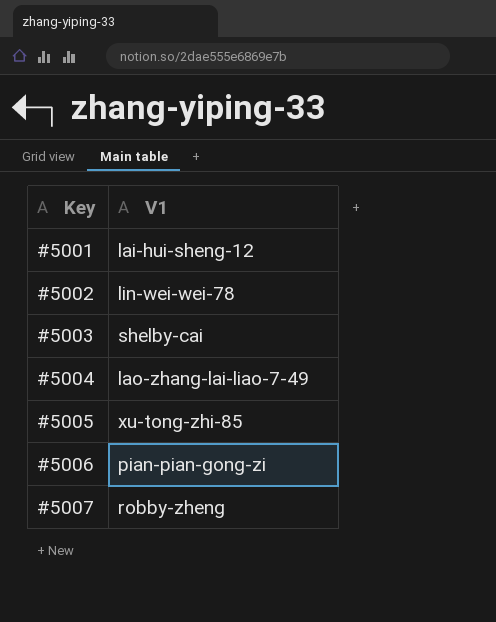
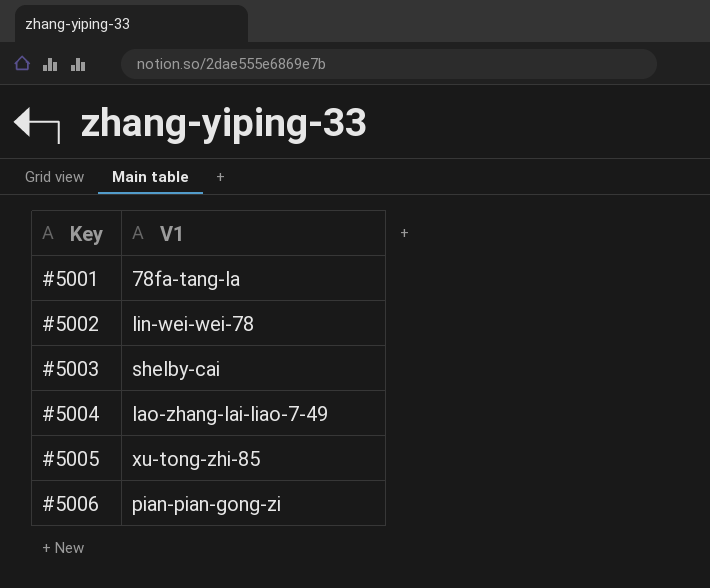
row #5007: robby-zheng -> none
#5001 | V1: lai-hui-sheng-12 -> 78fa-tang-la

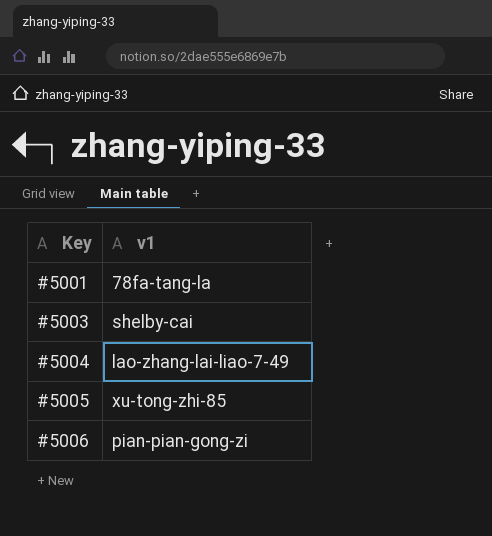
column name: V1 -> v1
row #5002: lin-wei-wei-78 -> none

